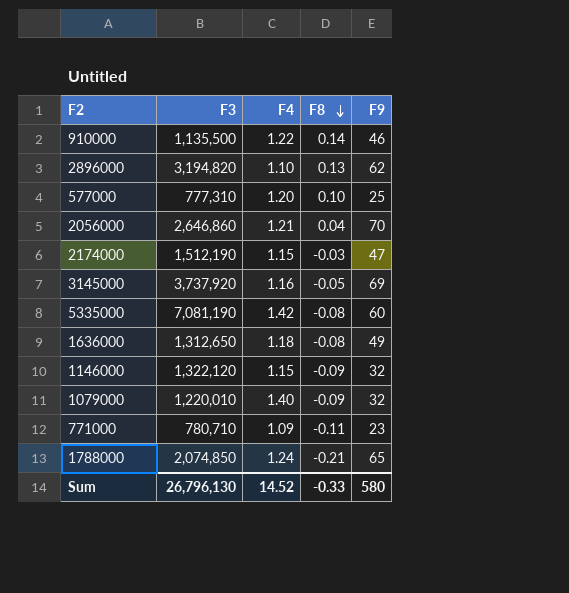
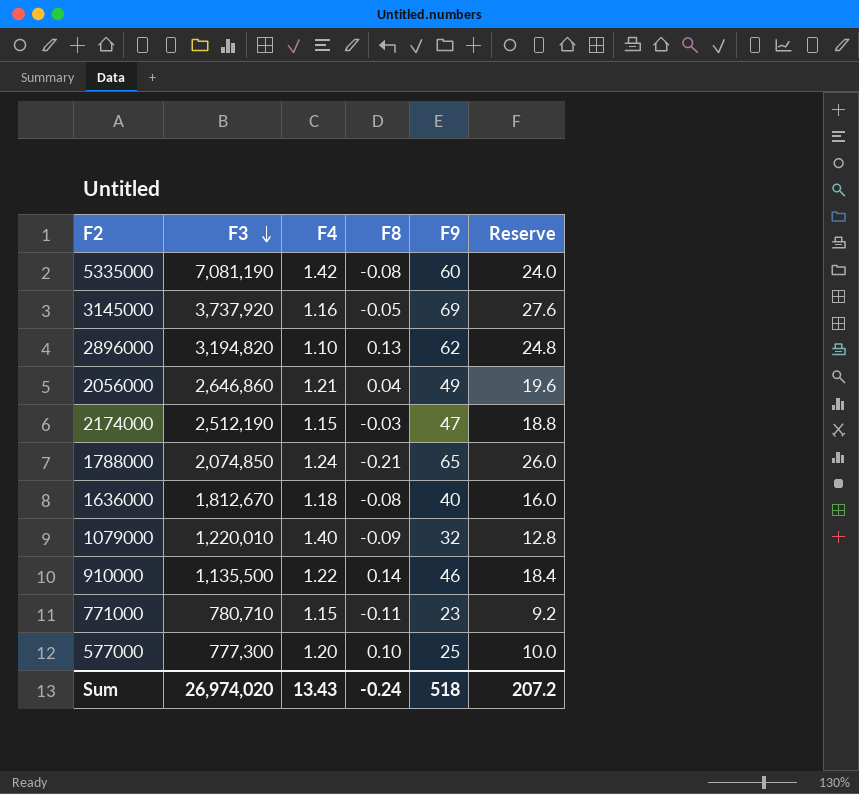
row order: F8 descending -> F3 descending
column Reserve | formula: none -> [F9] * 0.4
row 1146000: 1,322,120 | 1.15 | -0.09 | 32 -> none
2056000 | F9: 70 -> 49
2174000 | F3: 1,512,190 -> 2,512,190
1636000 | F3: 1,312,650 -> 1,812,670
1636000 | F9: 49 -> 40
771000 | F4: 1.09 -> 1.15
577000 | F3: 777,310 -> 777,300
Sum | F3: 26,796,130 -> 26,974,020
Sum | F4: 14.52 -> 13.43
Sum | F8: -0.33 -> -0.24
Sum | F9: 580 -> 518

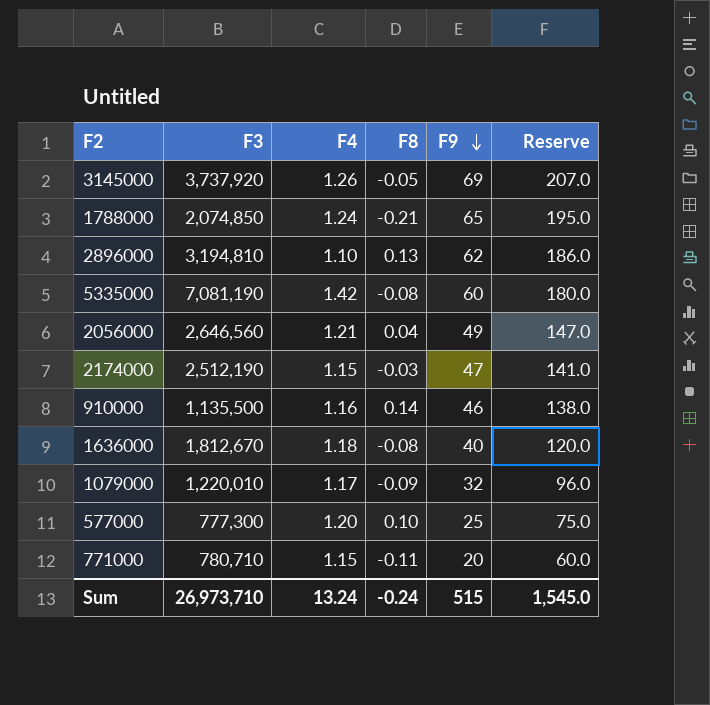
row order: F3 descending -> F9 descending
column Reserve | formula: [F9] * 0.4 -> [F9] * 3
3145000 | F4: 1.16 -> 1.26
2896000 | F3: 3,194,820 -> 3,194,810
2056000 | F3: 2,646,860 -> 2,646,560
910000 | F4: 1.22 -> 1.16
1079000 | F4: 1.40 -> 1.17
771000 | F9: 23 -> 20
Sum | F3: 26,974,020 -> 26,973,710
Sum | F4: 13.43 -> 13.24
Sum | F9: 518 -> 515
Sum | Reserve: 207.2 -> 1,545.0

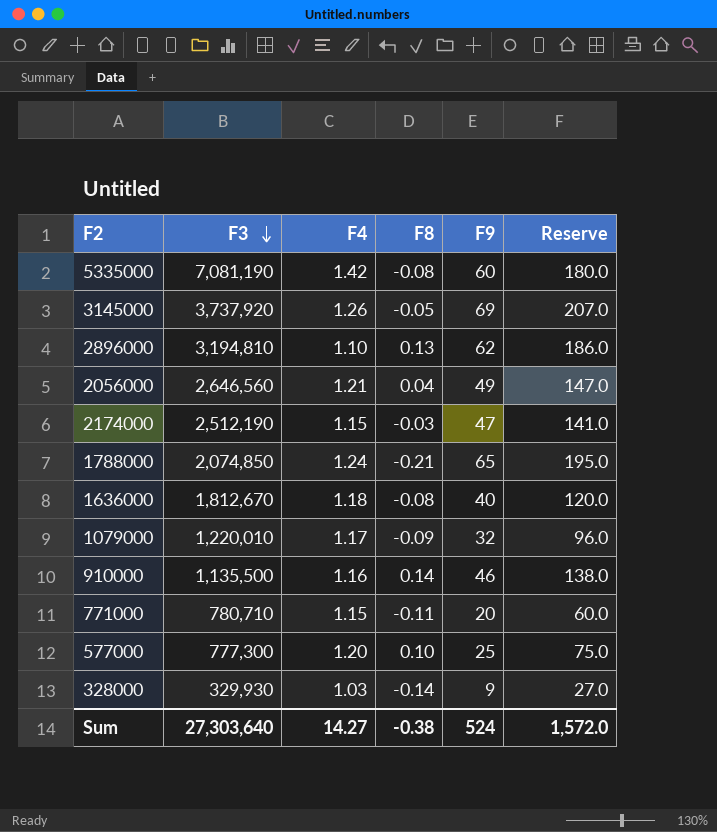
row order: F9 descending -> F3 descending
row 328000: none -> 329,930 | 1.03 | -0.14 | 9 | 27.0
Sum | F3: 26,973,710 -> 27,303,640
Sum | F4: 13.24 -> 14.27
Sum | F8: -0.24 -> -0.38
Sum | F9: 515 -> 524
Sum | Reserve: 1,545.0 -> 1,572.0

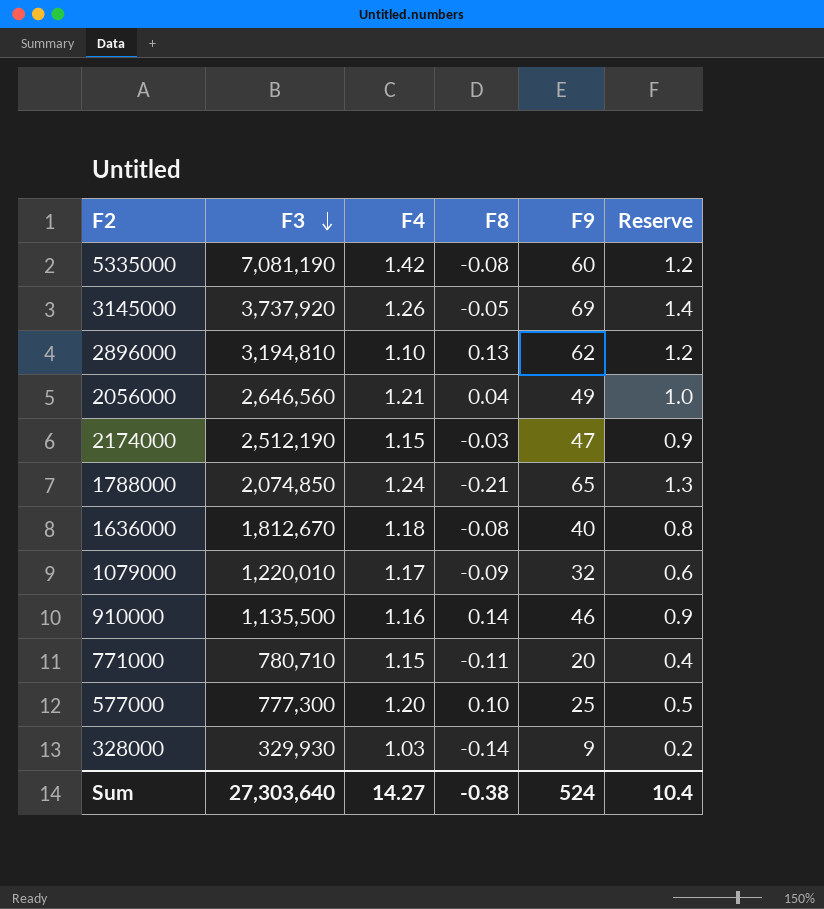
column Reserve | formula: [F9] * 3 -> [F9] * 0.02
Sum | Reserve: 1,572.0 -> 10.4

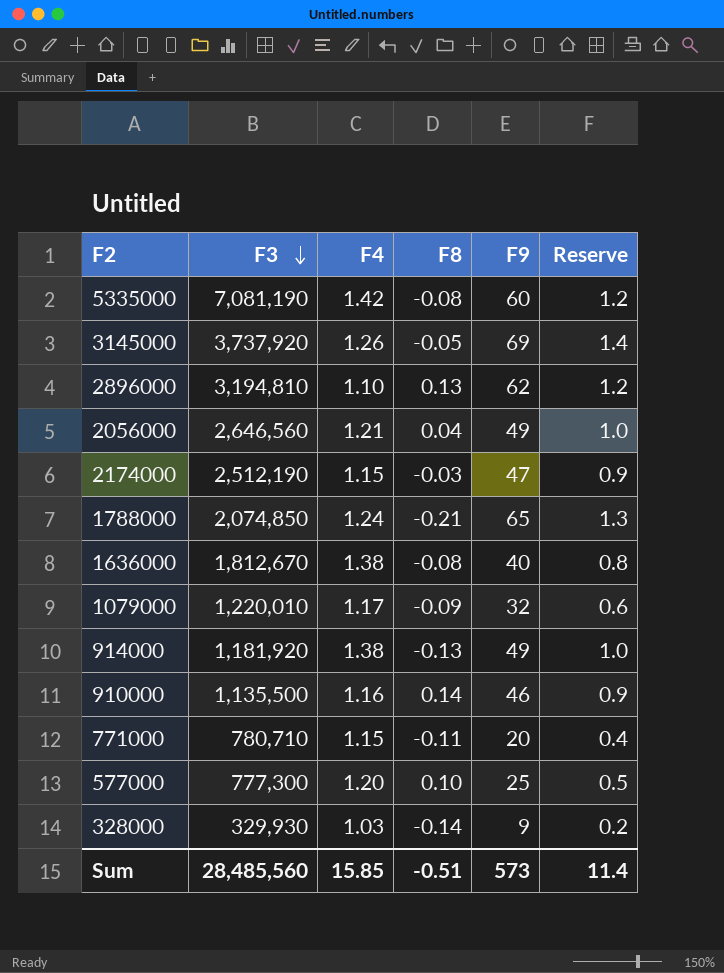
1636000 | F4: 1.18 -> 1.38
row 914000: none -> 1,181,920 | 1.38 | -0.13 | 49 | 1.0
Sum | F3: 27,303,640 -> 28,485,560
Sum | F4: 14.27 -> 15.85
Sum | F8: -0.38 -> -0.51
Sum | F9: 524 -> 573
Sum | Reserve: 10.4 -> 11.4

